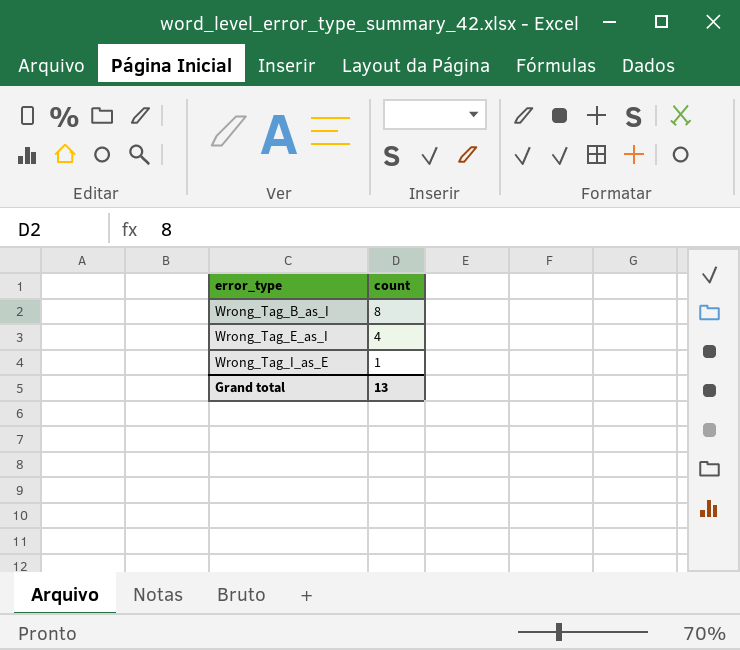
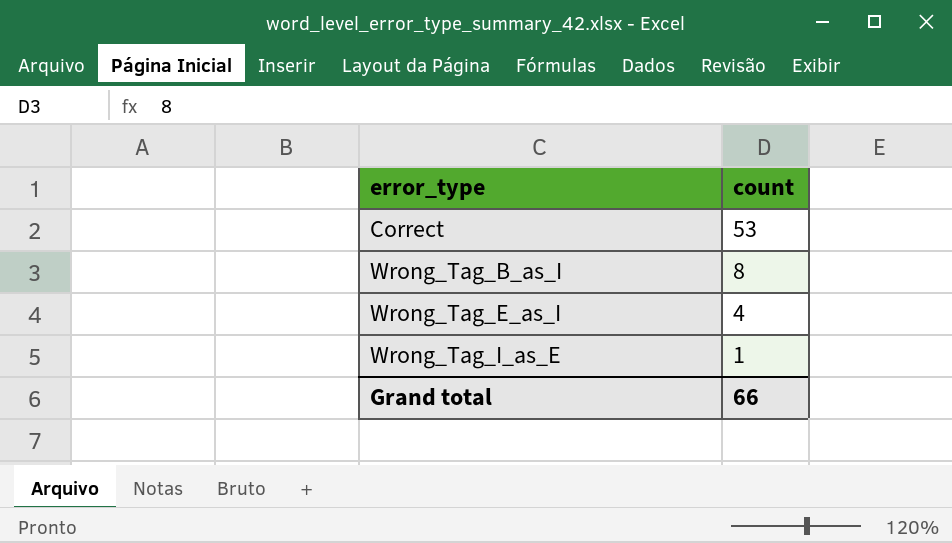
row Correct: none -> 53
Grand total | count: 13 -> 66

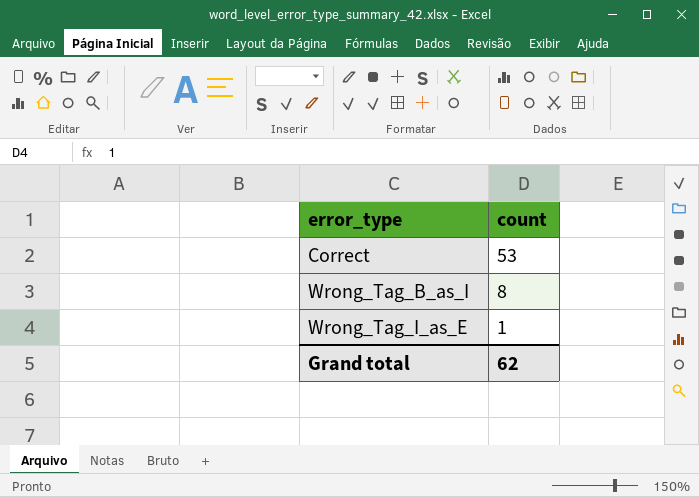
row Wrong_Tag_E_as_I: 4 -> none
Grand total | count: 66 -> 62

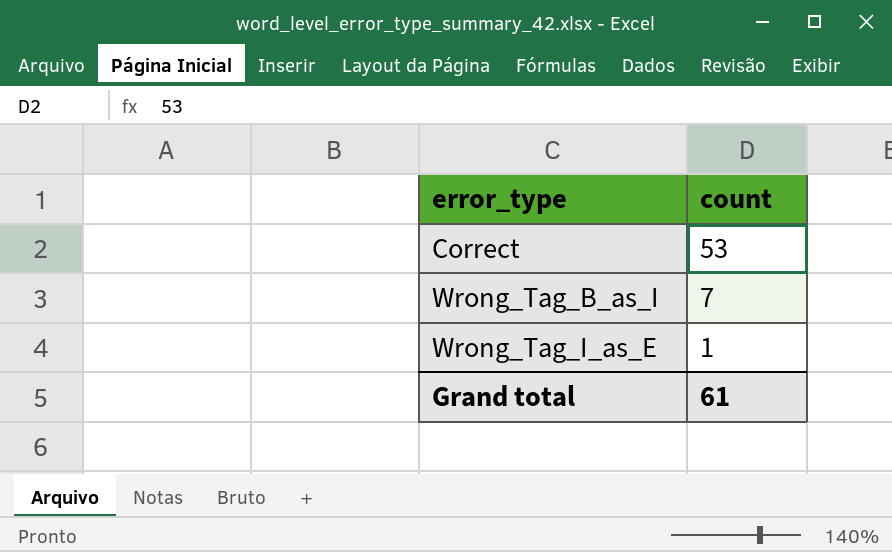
Wrong_Tag_B_as_I | count: 8 -> 7
Grand total | count: 62 -> 61

